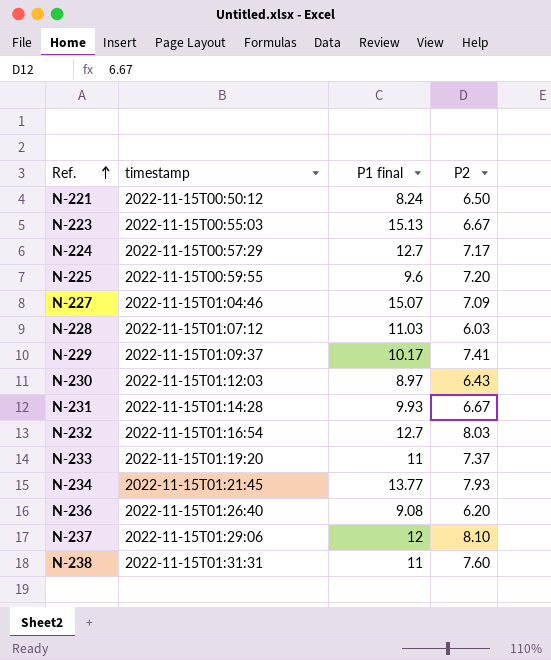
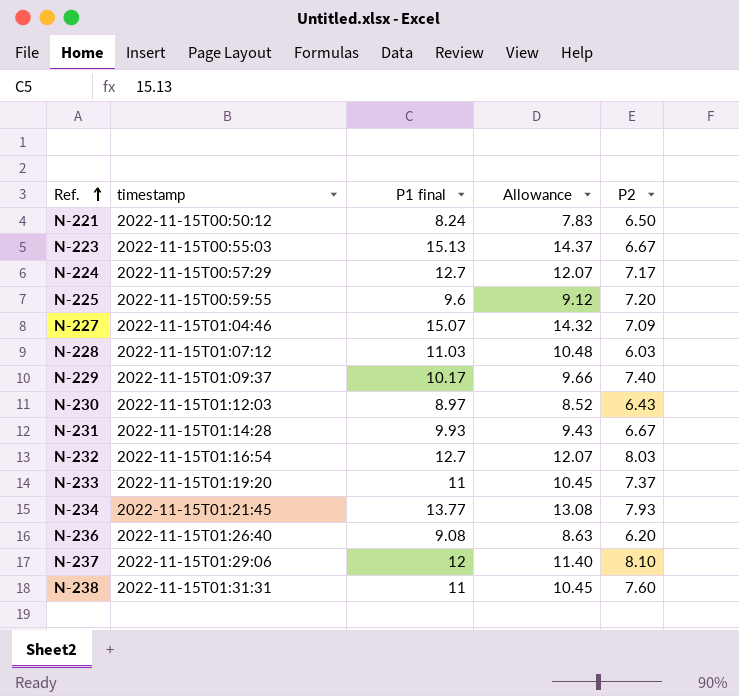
column Allowance | formula: none -> [P1 final] * 0.95
N-229 | P2: 7.41 -> 7.40

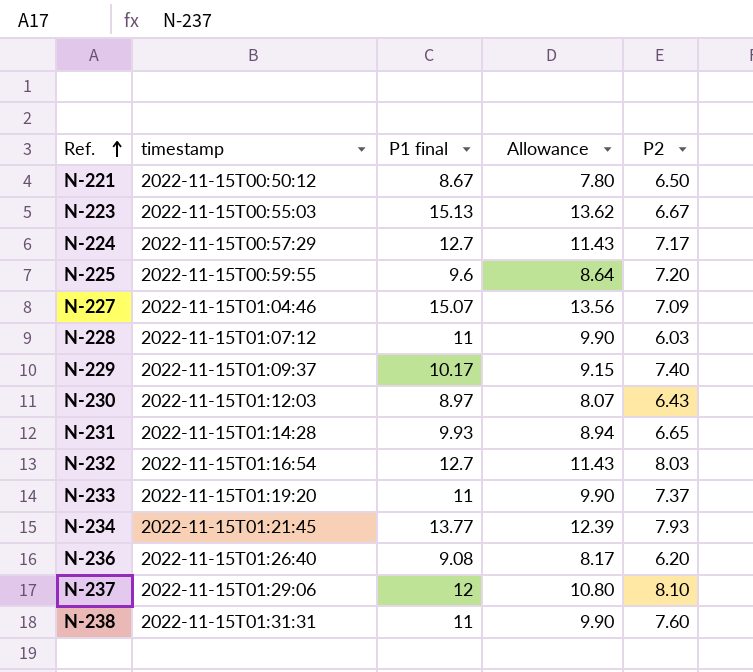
column Allowance | formula: [P1 final] * 0.95 -> [P1 final] * 0.9
N-221 | P1 final: 8.24 -> 8.67
N-228 | P1 final: 11.03 -> 11
N-231 | P2: 6.67 -> 6.65

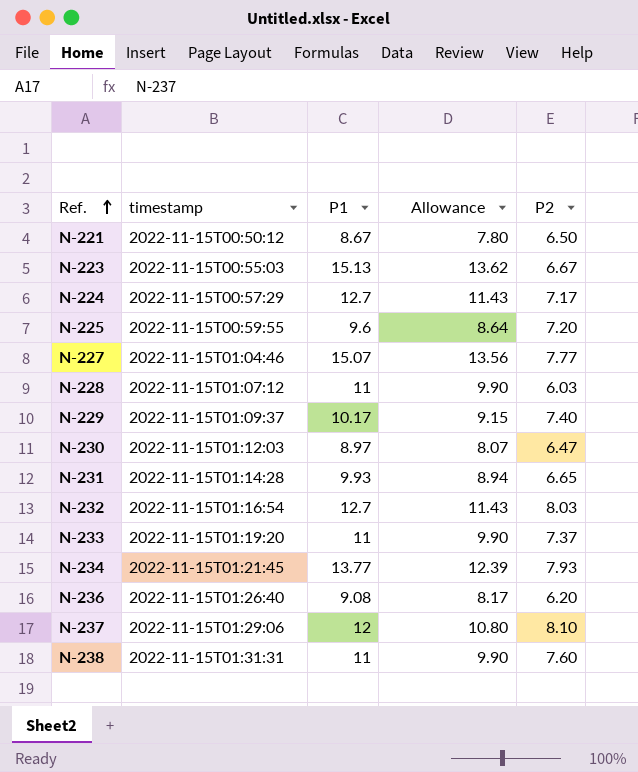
column name: P1 final -> P1
N-227 | P2: 7.09 -> 7.77
N-230 | P2: 6.43 -> 6.47

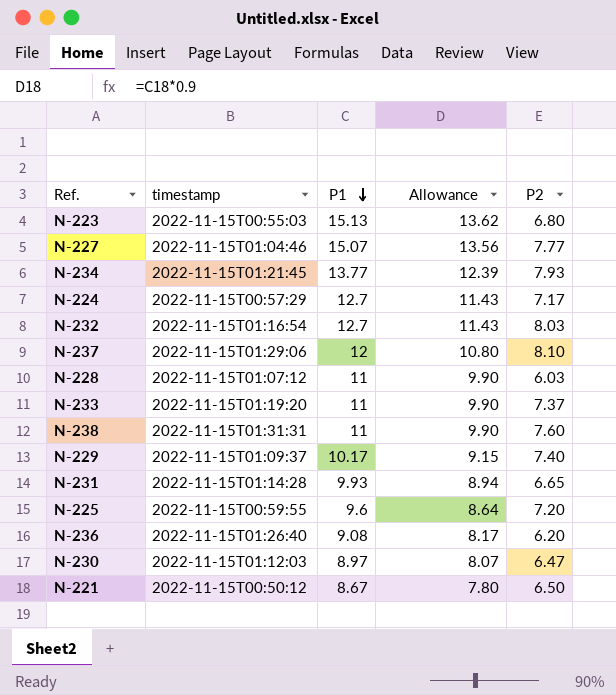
row order: Ref. ascending -> P1 descending
N-223 | P2: 6.67 -> 6.80

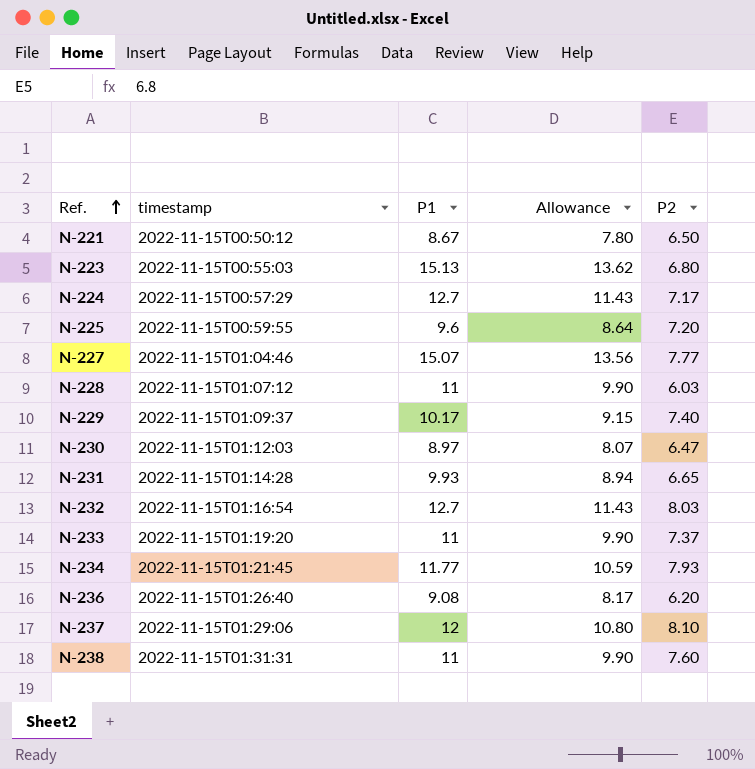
row order: P1 descending -> Ref. ascending
N-234 | P1: 13.77 -> 11.77
N-234 | Allowance: 12.39 -> 10.59

